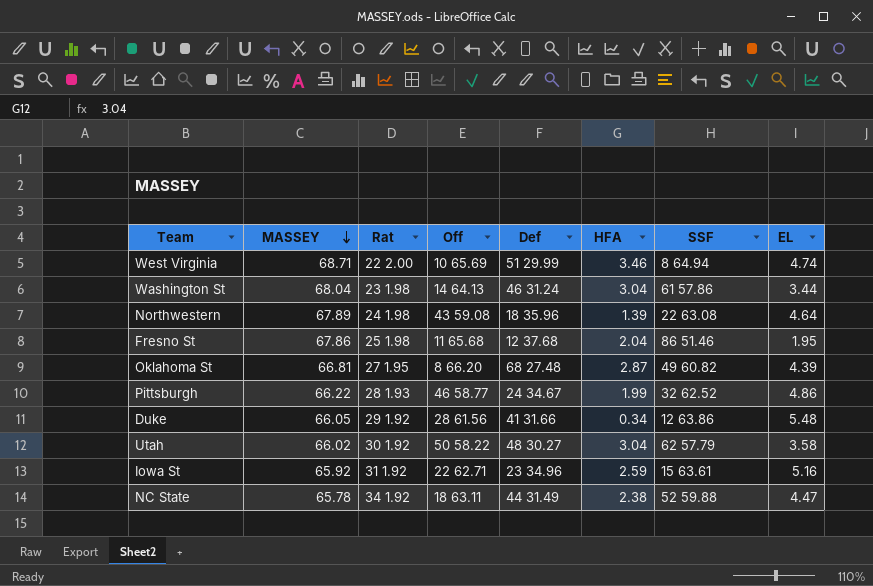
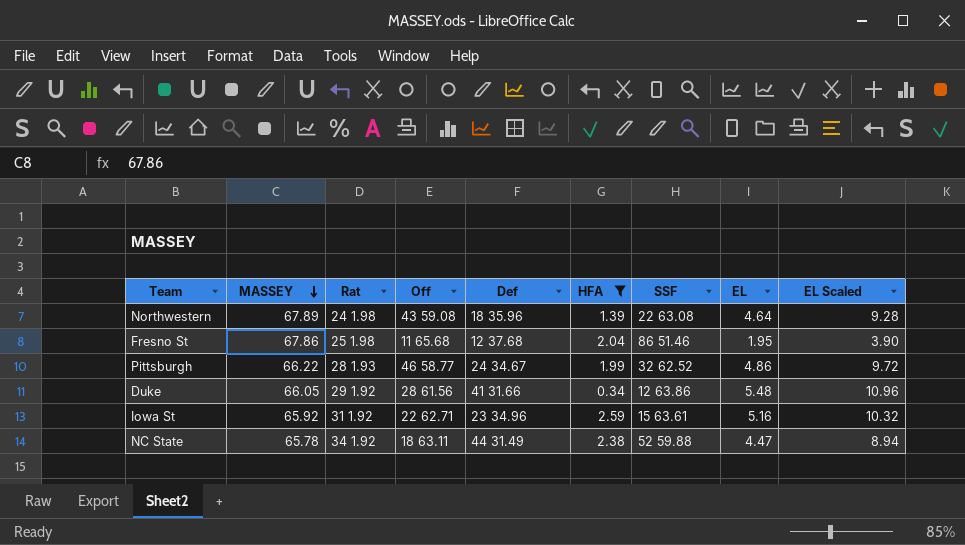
filter: none -> HFA <= 2.59
column EL Scaled | formula: none -> [EL] * 2

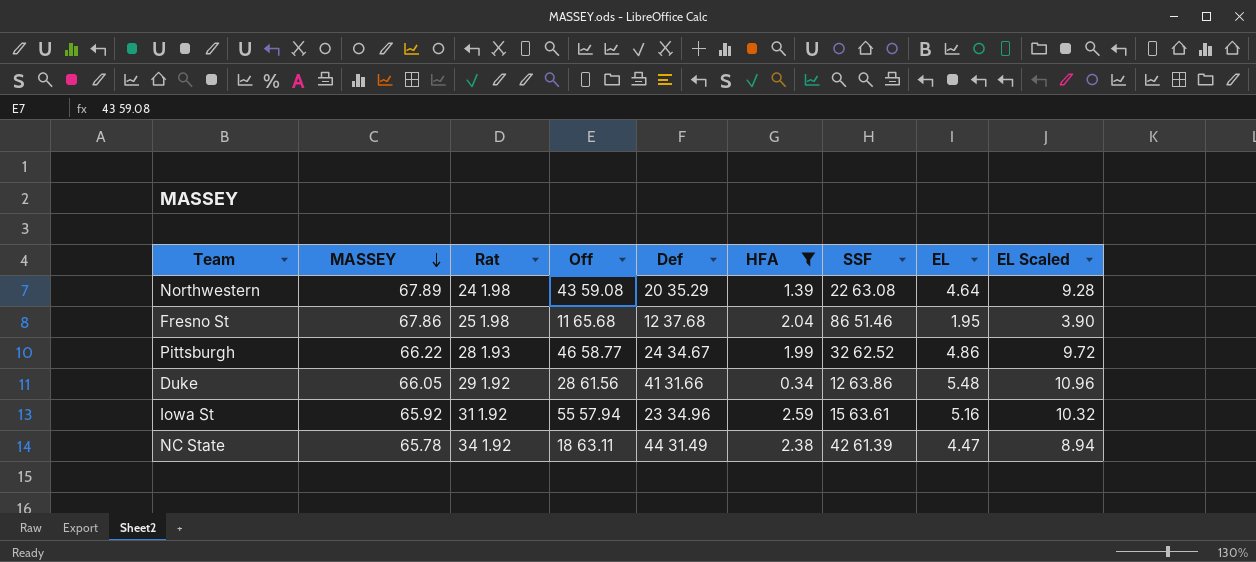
Northwestern | Def: 18 35.96 -> 20 35.29
Iowa St | Off: 22 62.71 -> 55 57.94
NC State | SSF: 52 59.88 -> 42 61.39

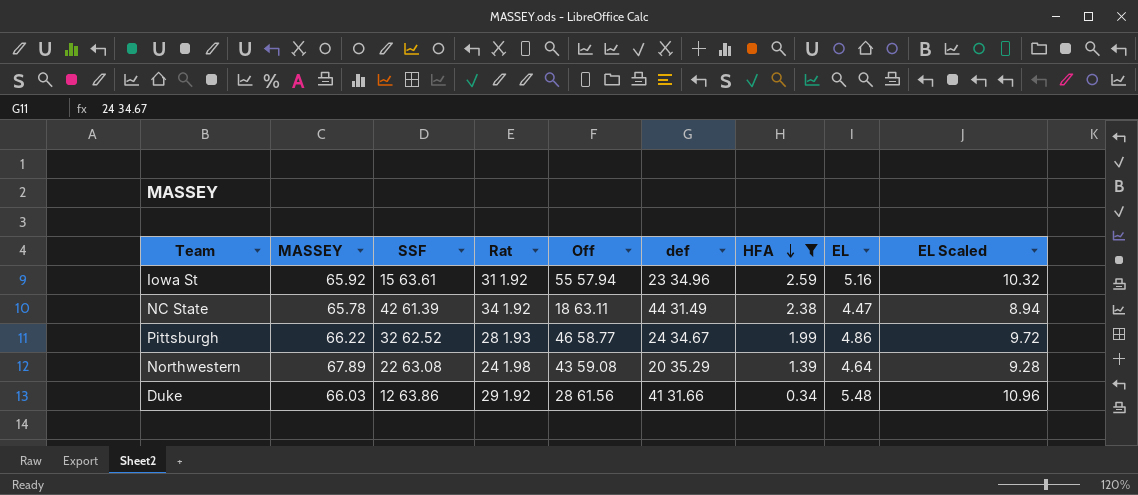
row order: MASSEY descending -> HFA descending
column SSF | position: 7 -> 3
column name: Def -> def
row Fresno St: 67.86 | 25 1.98 | 11 65.68 | 12 37.68 | 2.04 | 86 51.46 | 1.95 | 3.90 -> none
Duke | MASSEY: 66.05 -> 66.03

